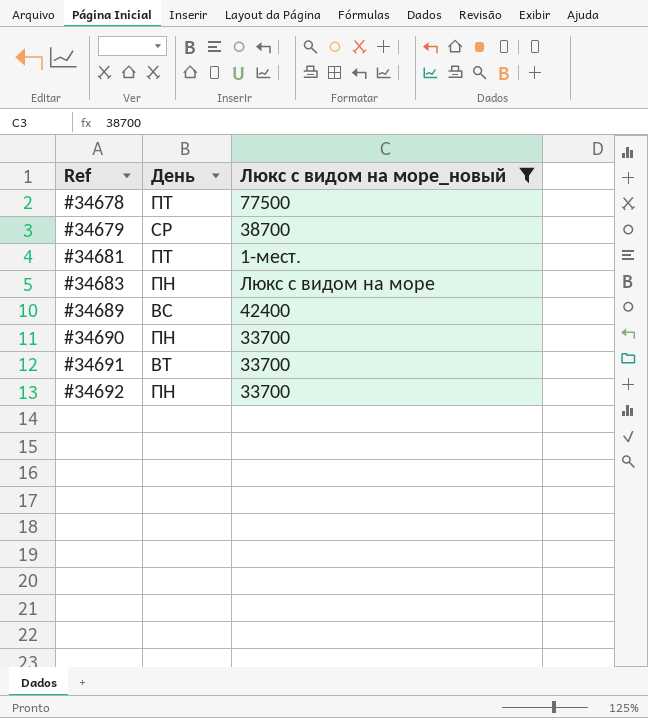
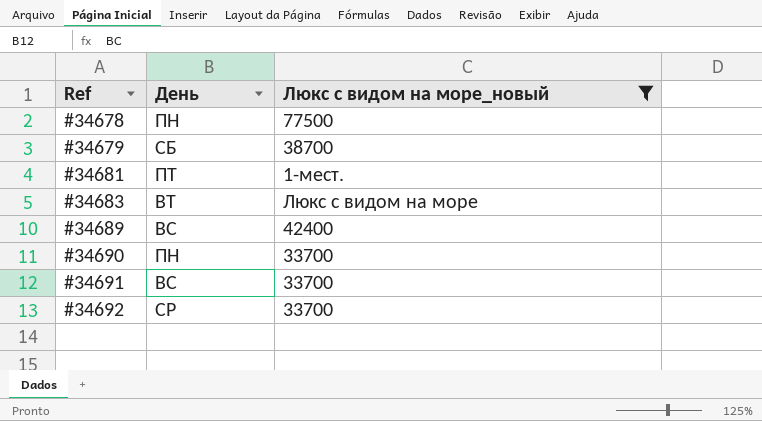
#34678 | День: ПТ -> ПН
#34679 | День: СР -> СБ
#34683 | День: ПН -> ВТ
#34691 | День: ВТ -> ВС
#34692 | День: ПН -> СР

